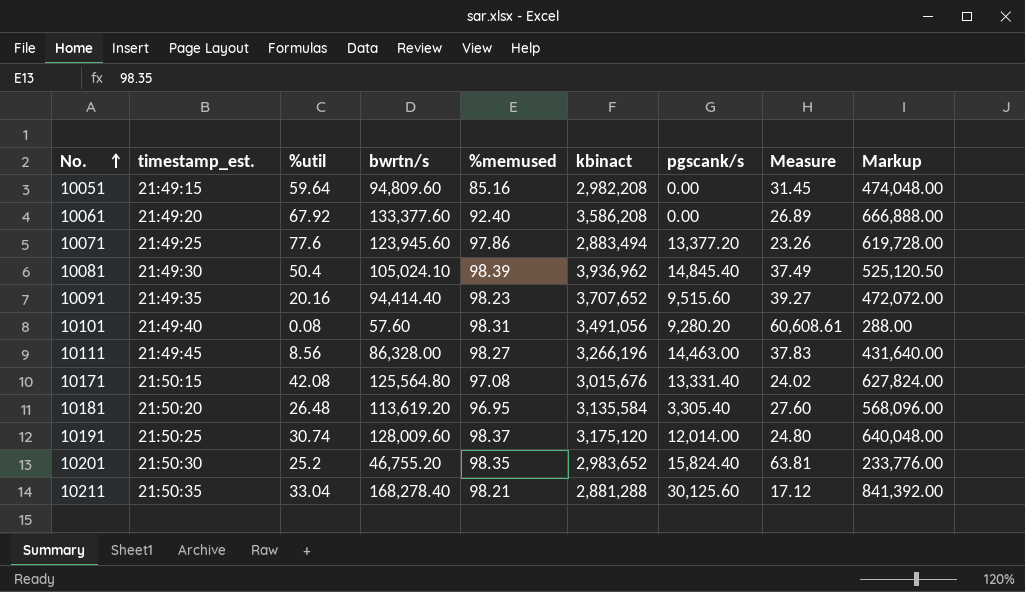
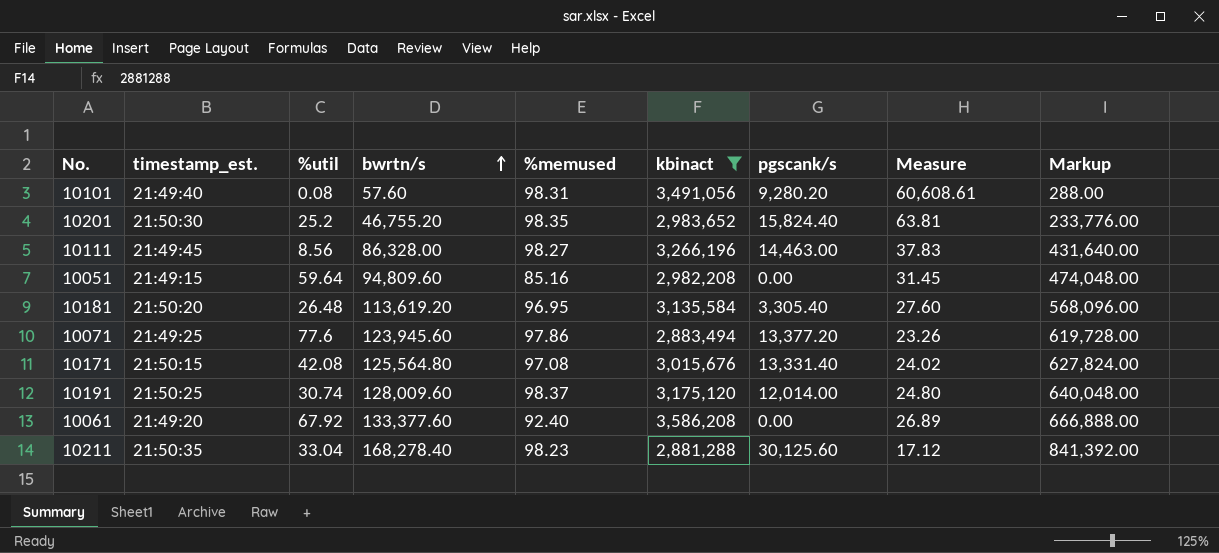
filter: none -> kbinact <= 3,586,208
row order: No. ascending -> bwrtn/s ascending
10211 | %memused: 98.21 -> 98.23

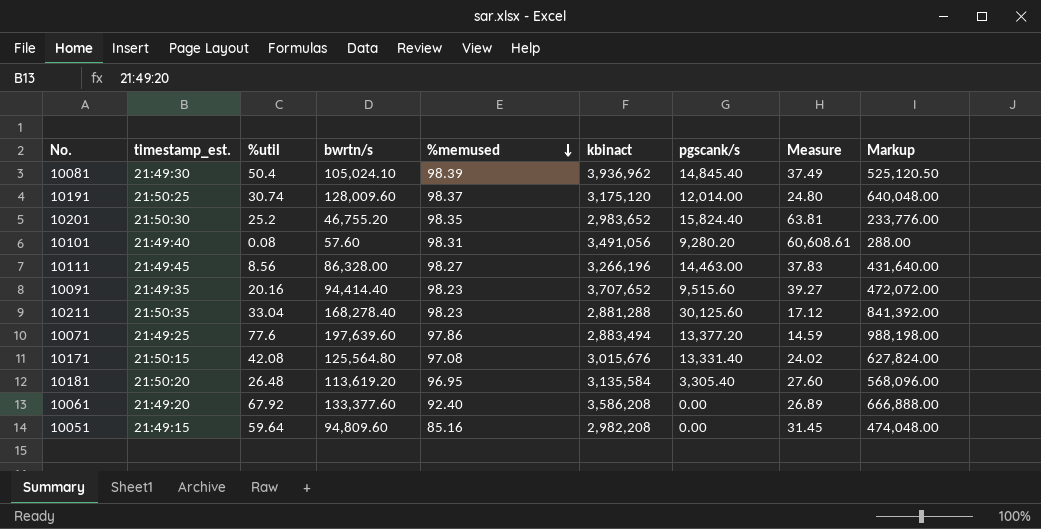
filter: kbinact <= 3,586,208 -> none
row order: bwrtn/s ascending -> %memused descending
10071 | bwrtn/s: 123,945.60 -> 197,639.60
10071 | Measure: 23.26 -> 14.59
10071 | Markup: 619,728.00 -> 988,198.00

